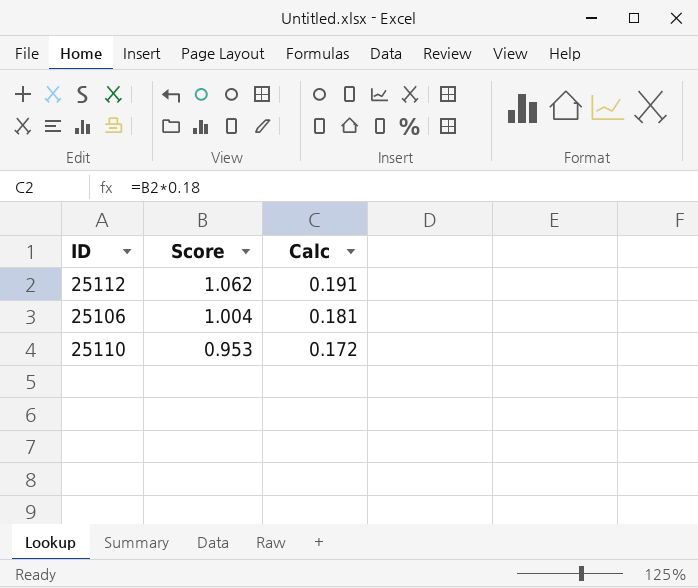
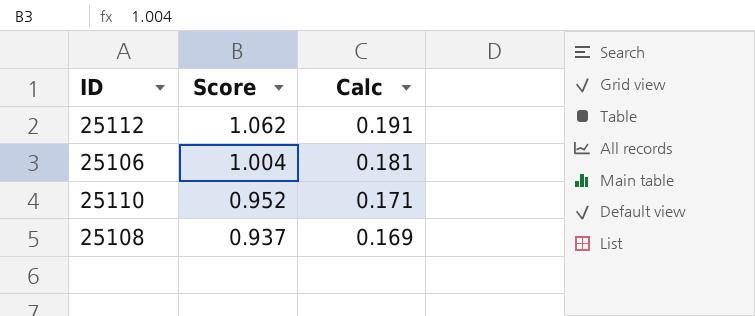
25110 | Score: 0.953 -> 0.952
25110 | Calc: 0.172 -> 0.171
row 25108: none -> 0.937 | 0.169

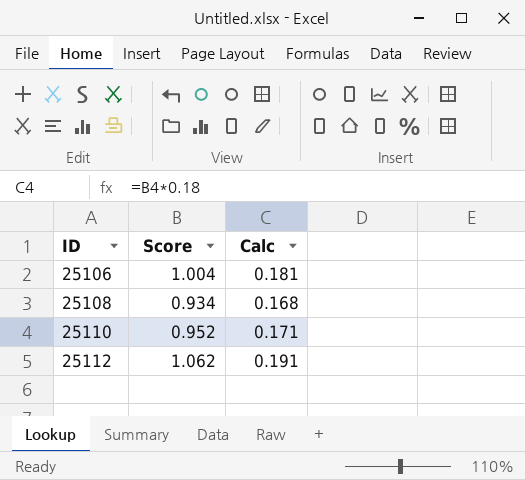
row order: Score descending -> ID ascending
25108 | Score: 0.937 -> 0.934
25108 | Calc: 0.169 -> 0.168

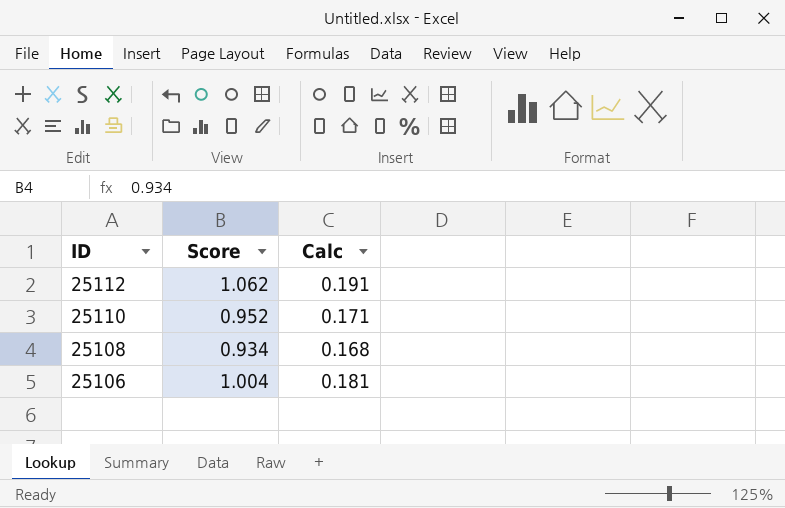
row order: ID ascending -> ID descending

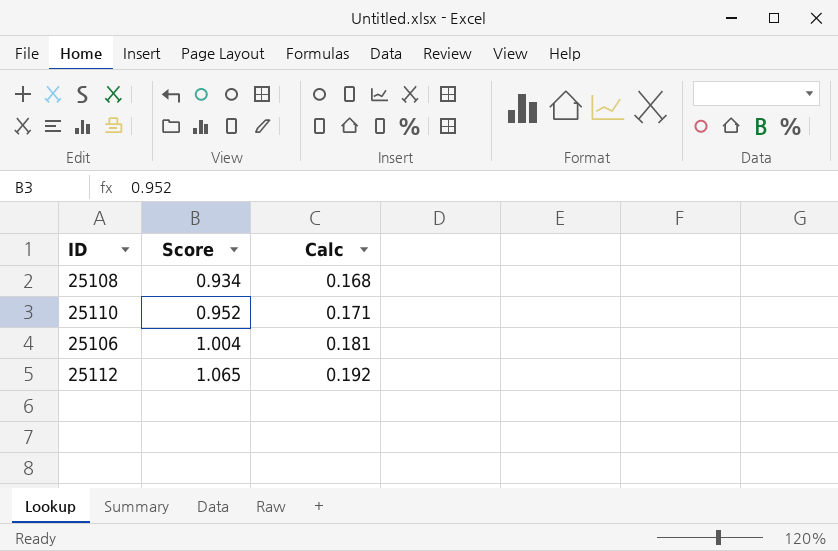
row order: ID descending -> Score ascending
25112 | Score: 1.062 -> 1.065
25112 | Calc: 0.191 -> 0.192

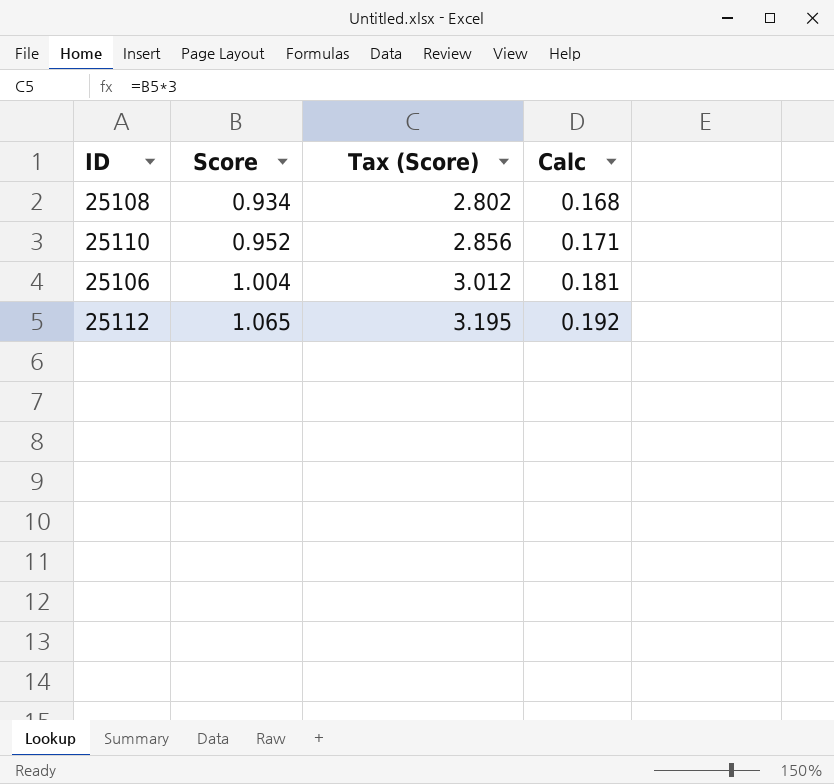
column Tax (Score) | formula: none -> [Score] * 3

